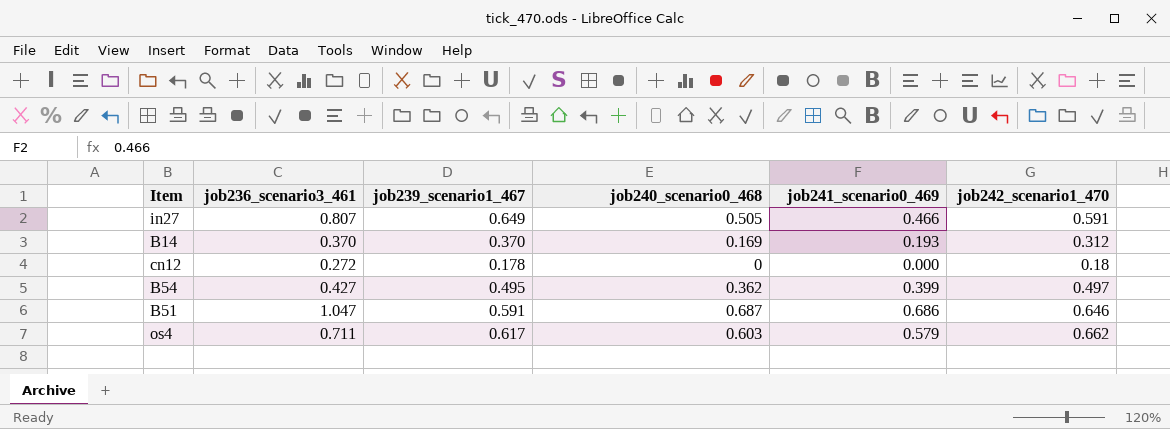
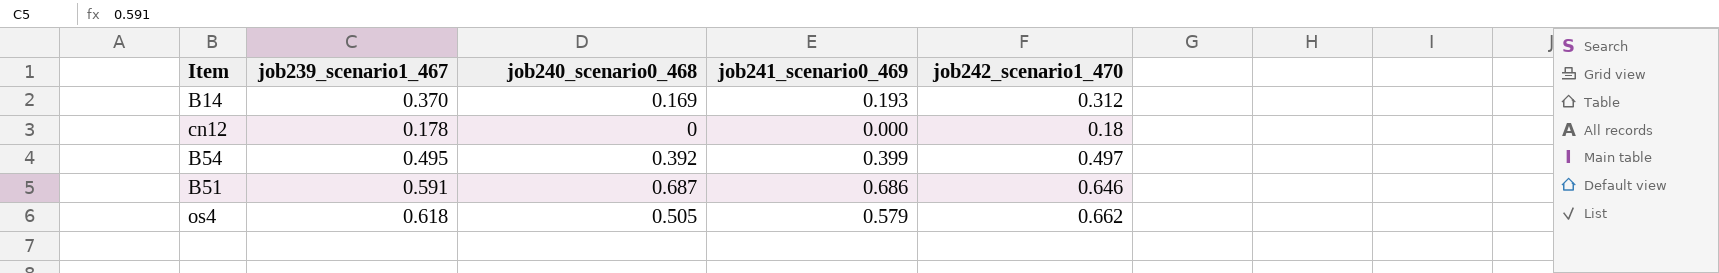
column job236_scenario3_461 | position: 2 -> none
row in27: 0.807 | 0.649 | 0.505 | 0.466 | 0.591 -> none
B54 | job240_scenario0_468: 0.362 -> 0.392
os4 | job239_scenario1_467: 0.617 -> 0.618
os4 | job240_scenario0_468: 0.603 -> 0.505

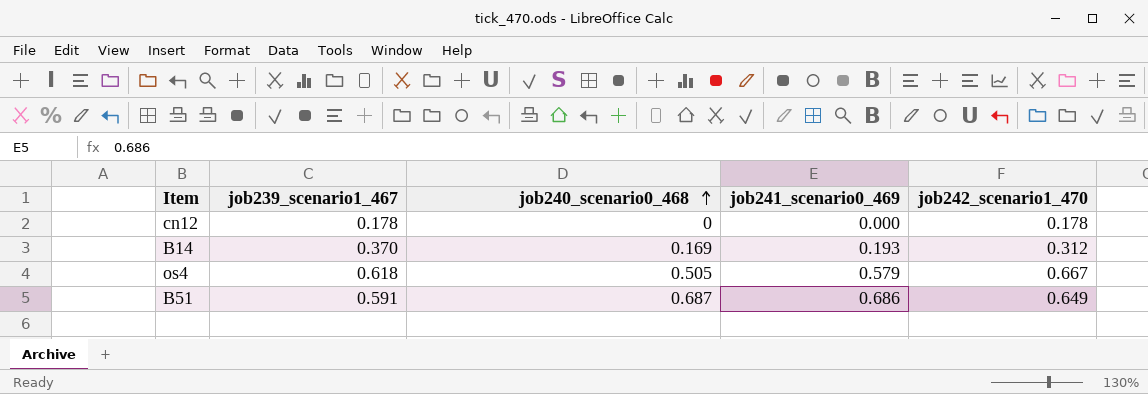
row order: none -> job240_scenario0_468 ascending
row B54: 0.495 | 0.392 | 0.399 | 0.497 -> none
cn12 | job242_scenario1_470: 0.18 -> 0.178
os4 | job242_scenario1_470: 0.662 -> 0.667
B51 | job242_scenario1_470: 0.646 -> 0.649

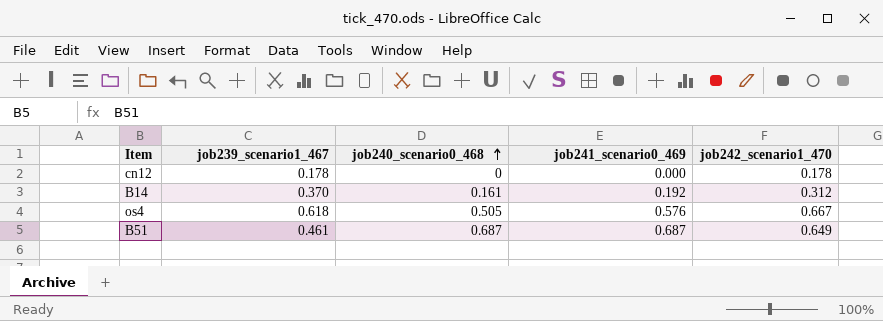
B14 | job240_scenario0_468: 0.169 -> 0.161
B14 | job241_scenario0_469: 0.193 -> 0.192
os4 | job241_scenario0_469: 0.579 -> 0.576
B51 | job239_scenario1_467: 0.591 -> 0.461
B51 | job241_scenario0_469: 0.686 -> 0.687

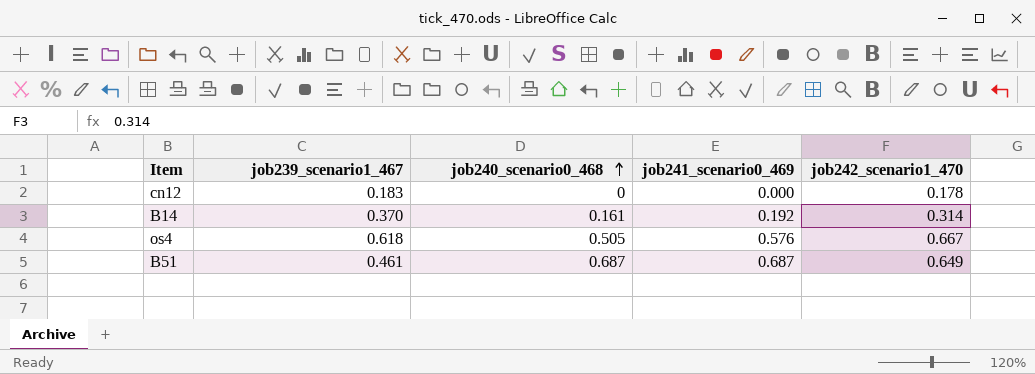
cn12 | job239_scenario1_467: 0.178 -> 0.183
B14 | job242_scenario1_470: 0.312 -> 0.314

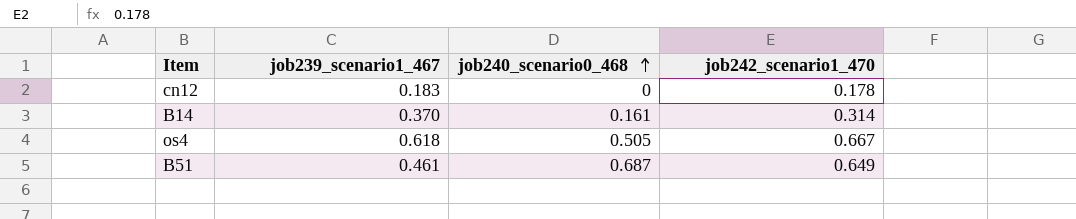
column job241_scenario0_469 | position: 4 -> none

